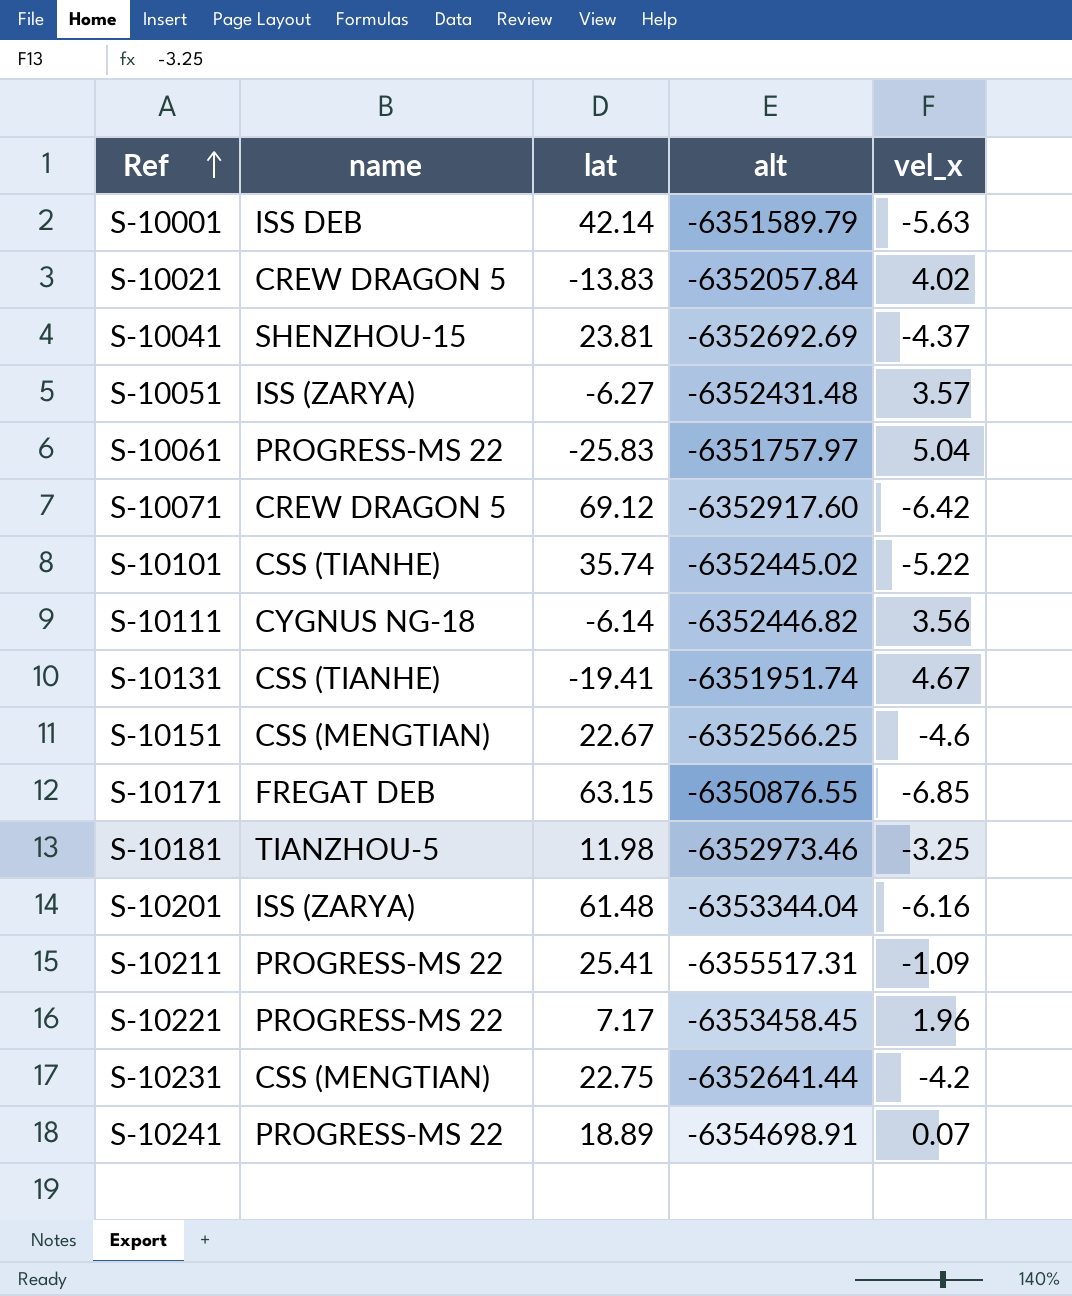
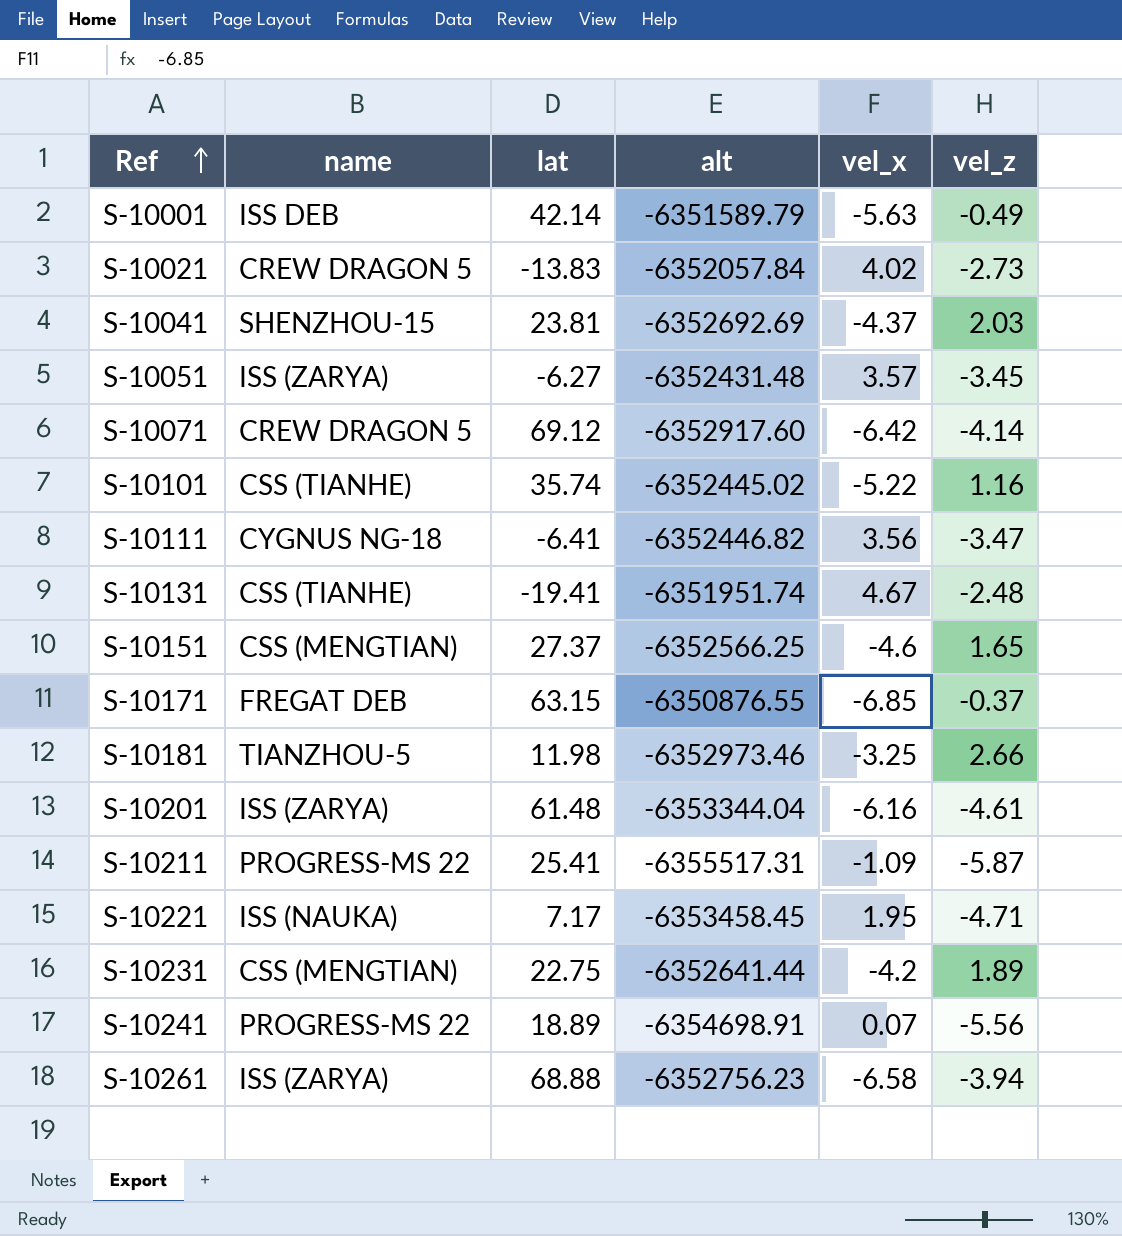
column vel_z | position: none -> 6
row S-10061: PROGRESS-MS 22 | -25.83 | -6351757.97 | 5.04 -> none
S-10111 | lat: -6.14 -> -6.41
S-10151 | lat: 22.67 -> 27.37
S-10221 | name: PROGRESS-MS 22 -> ISS (NAUKA)
S-10221 | vel_x: 1.96 -> 1.95
row S-10261: none -> ISS (ZARYA) | 68.88 | -6352756.23 | -6.58 | -3.94

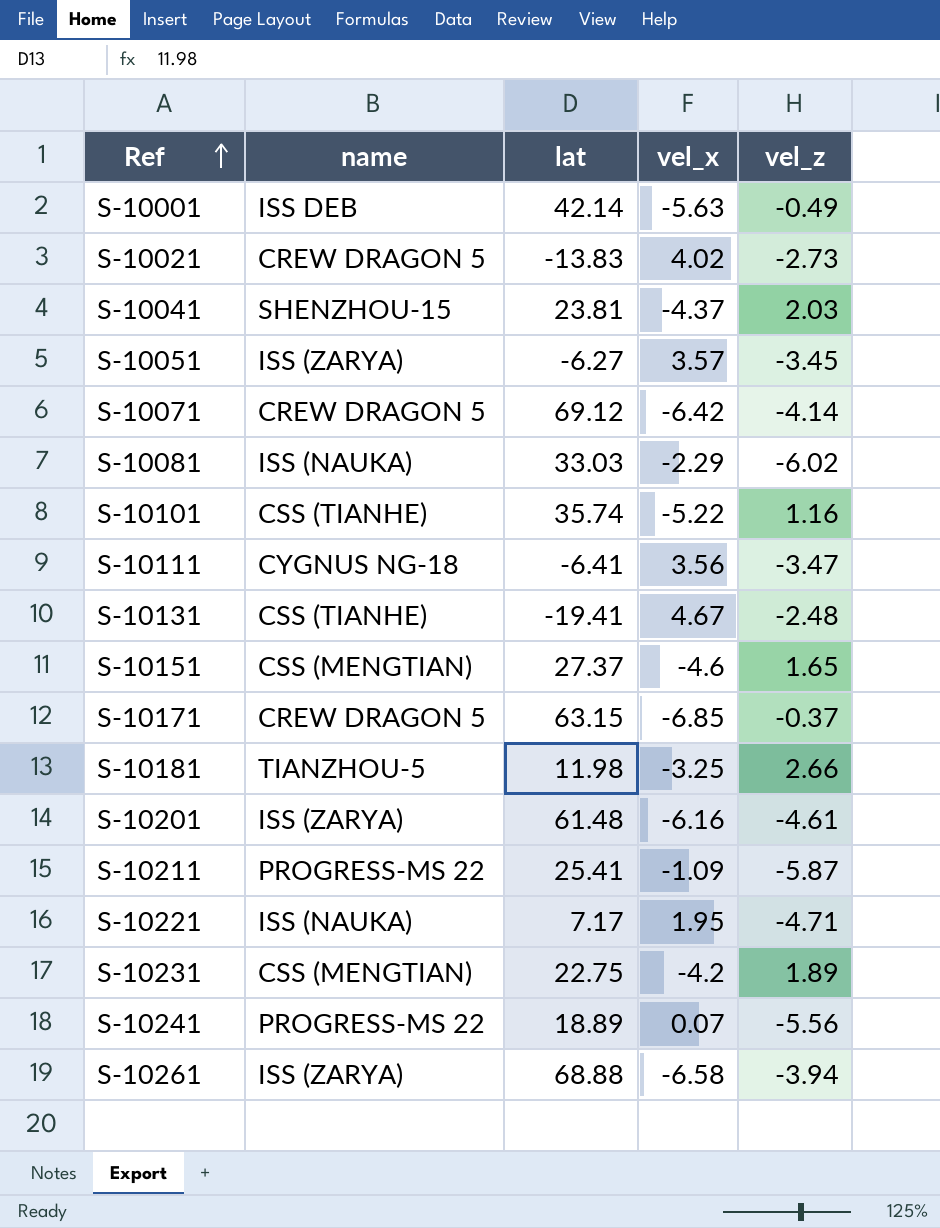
column alt | position: 4 -> none
row S-10081: none -> ISS (NAUKA) | 33.03 | -2.29 | -6.02
S-10171 | name: FREGAT DEB -> CREW DRAGON 5

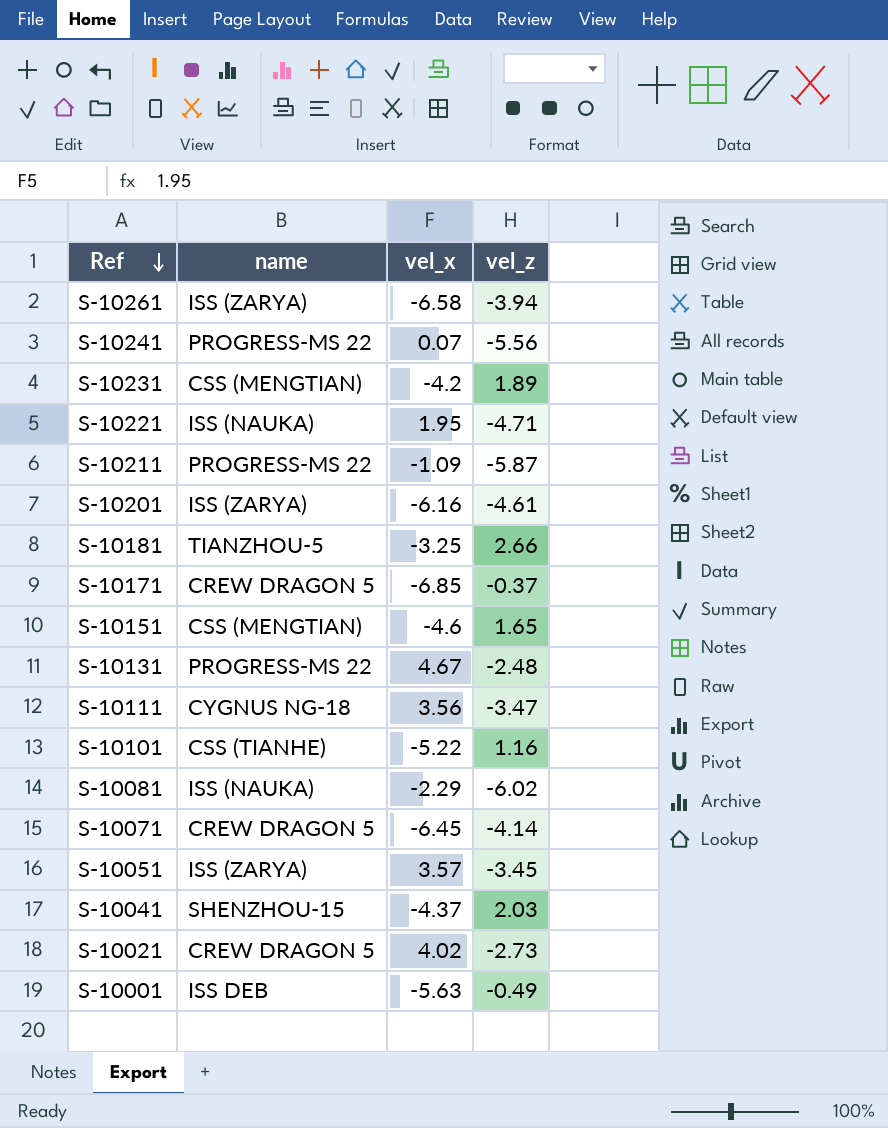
row order: Ref ascending -> Ref descending
column lat | position: 3 -> none
S-10131 | name: CSS (TIANHE) -> PROGRESS-MS 22
S-10071 | vel_x: -6.42 -> -6.45

